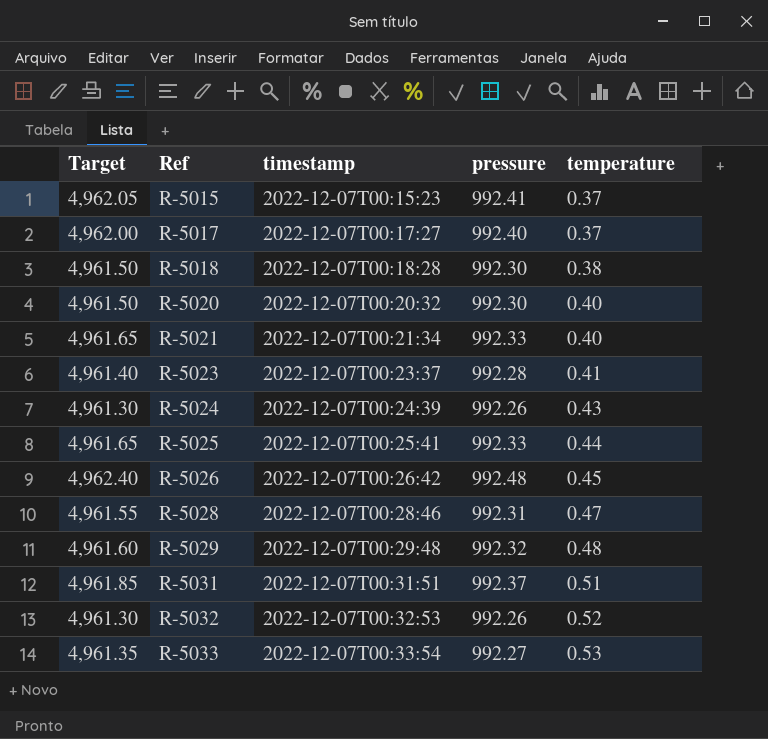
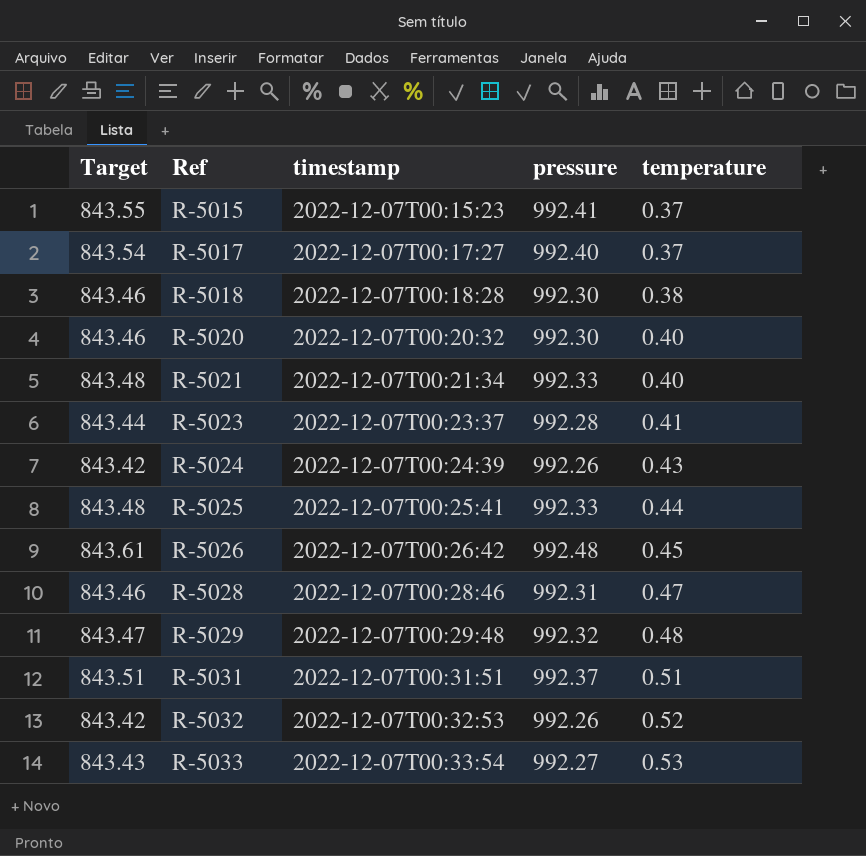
column Target | formula: [pressure] * 5 -> [pressure] * 0.85

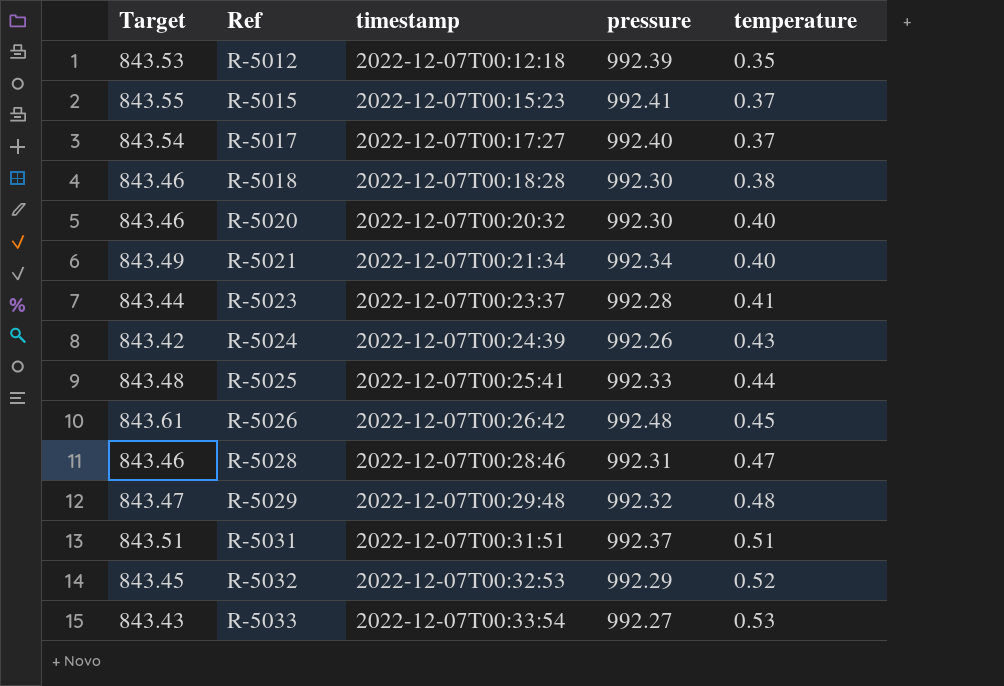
row R-5012: none -> 843.53 | 2022-12-07T00:12:18 | 992.39 | 0.35
R-5021 | Target: 843.48 -> 843.49
R-5021 | pressure: 992.33 -> 992.34
R-5032 | Target: 843.42 -> 843.45
R-5032 | pressure: 992.26 -> 992.29

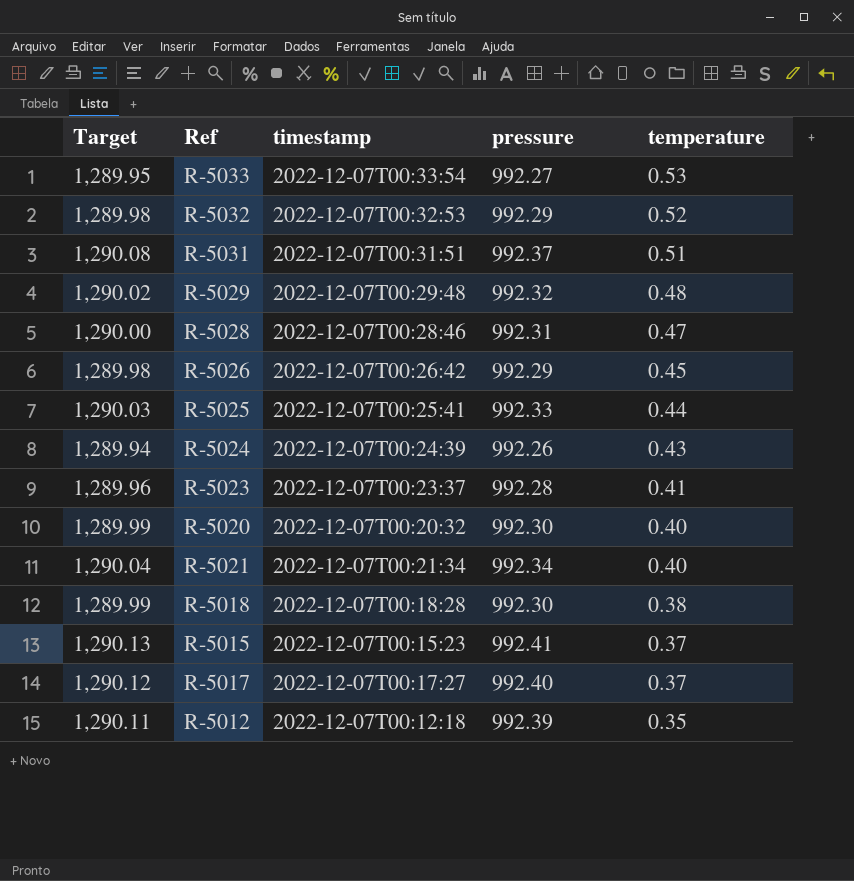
row order: Ref ascending -> temperature descending
column Target | formula: [pressure] * 0.85 -> [pressure] * 1.3
R-5026 | pressure: 992.48 -> 992.29

